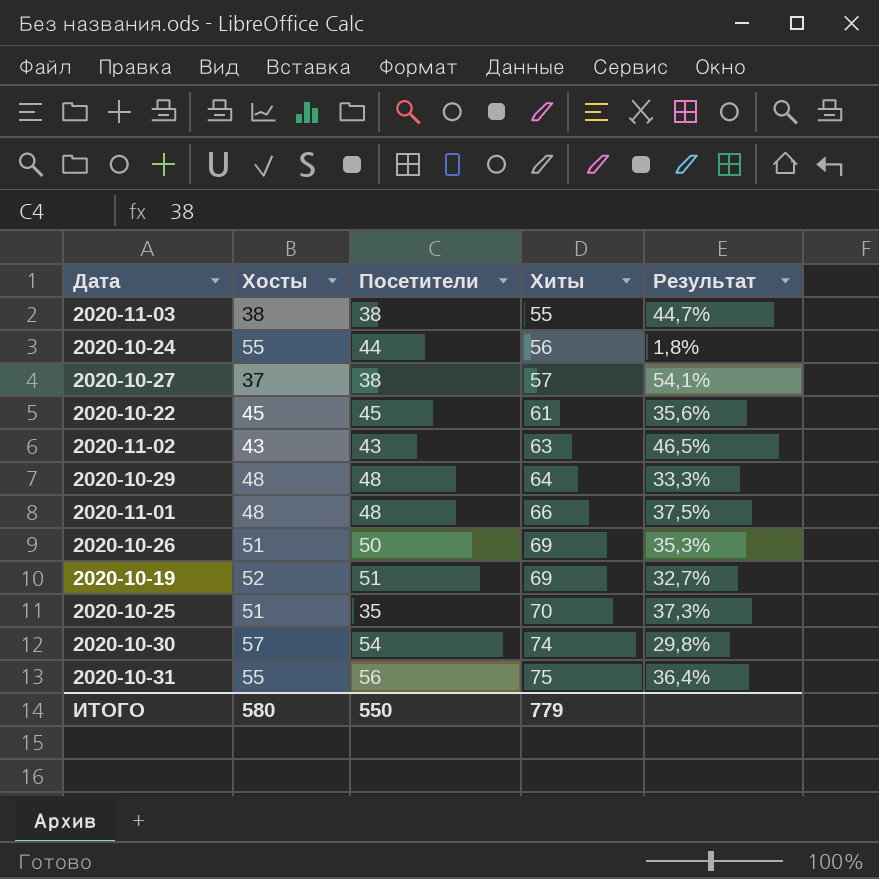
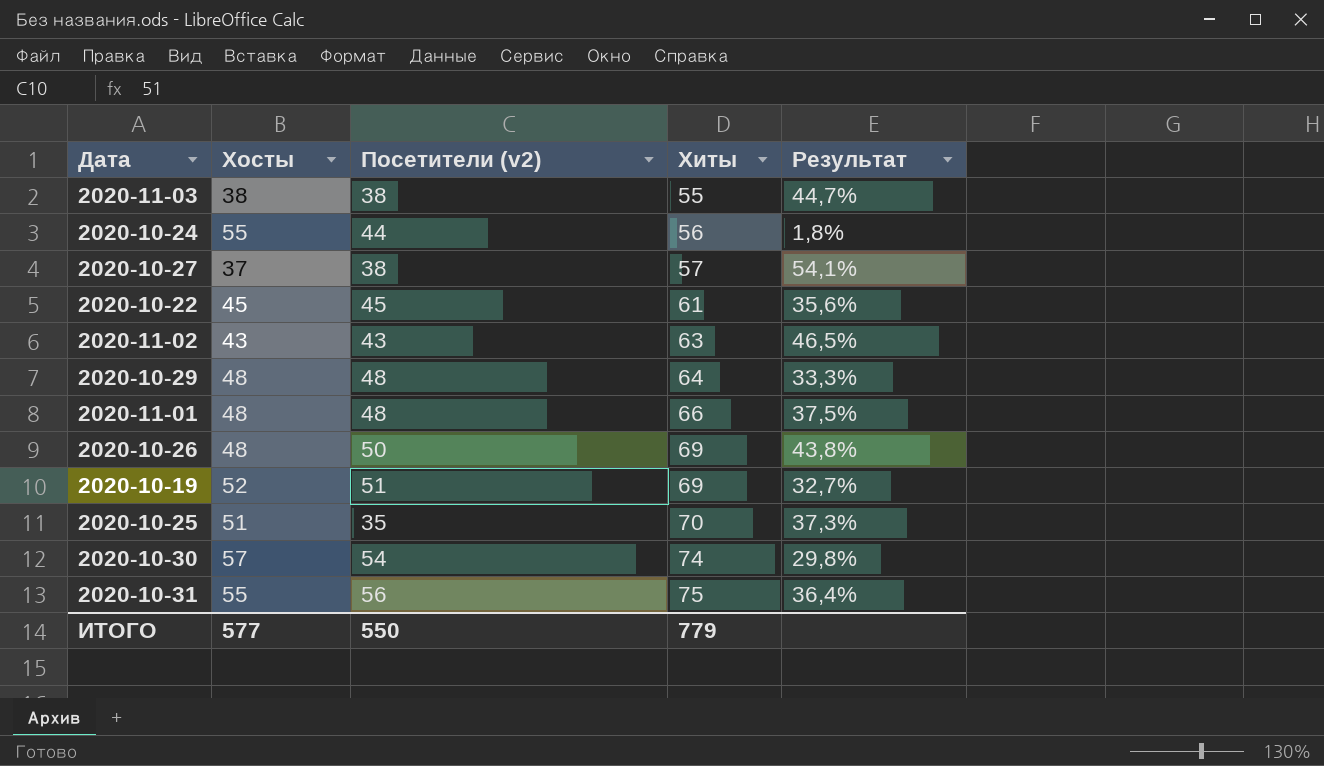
column name: Посетители -> Посетители (v2)
2020-10-26 | Хосты: 51 -> 48
2020-10-26 | Результат: 35,3% -> 43,8%
ИТОГО | Хосты: 580 -> 577

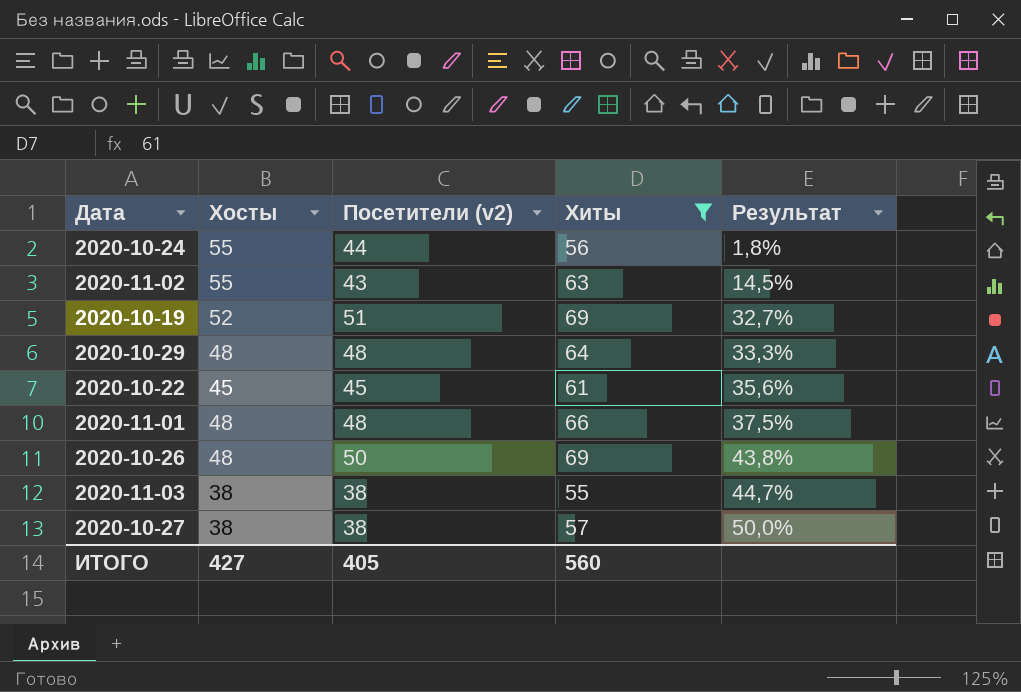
filter: none -> Хиты <= 69
row order: Хиты ascending -> Результат ascending
2020-11-02 | Хосты: 43 -> 55
2020-11-02 | Результат: 46,5% -> 14,5%
2020-10-27 | Хосты: 37 -> 38
2020-10-27 | Результат: 54,1% -> 50,0%
ИТОГО | Хосты: 577 -> 427
ИТОГО | Посетители (v2): 550 -> 405
ИТОГО | Хиты: 779 -> 560

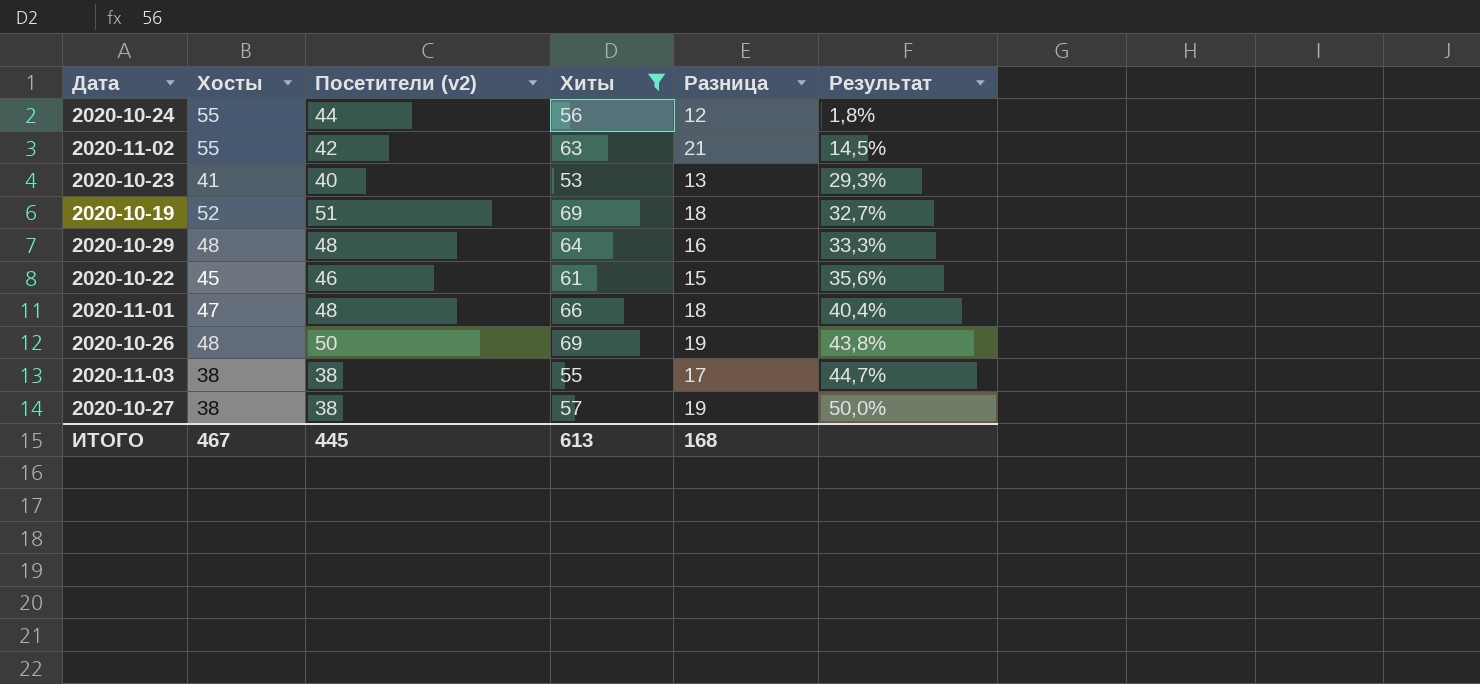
column Разница | formula: none -> [Хиты] - [Посетители (v2)]
2020-11-02 | Посетители (v2): 43 -> 42
row 2020-10-23: none -> 41 | 40 | 53 | 13 | 29,3%
2020-10-22 | Посетители (v2): 45 -> 46
2020-11-01 | Хосты: 48 -> 47
2020-11-01 | Результат: 37,5% -> 40,4%
ИТОГО | Хосты: 427 -> 467
ИТОГО | Посетители (v2): 405 -> 445
ИТОГО | Хиты: 560 -> 613

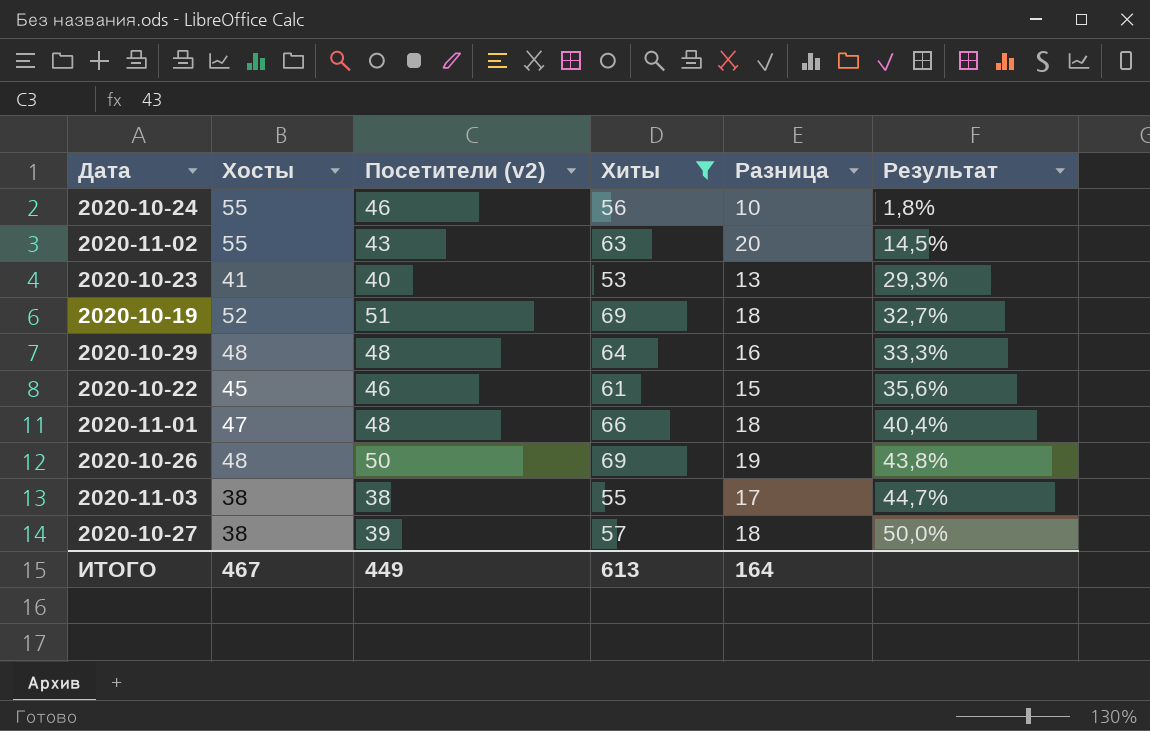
2020-10-24 | Посетители (v2): 44 -> 46
2020-10-24 | Разница: 12 -> 10
2020-11-02 | Посетители (v2): 42 -> 43
2020-11-02 | Разница: 21 -> 20
2020-10-27 | Посетители (v2): 38 -> 39
2020-10-27 | Разница: 19 -> 18
ИТОГО | Посетители (v2): 445 -> 449
ИТОГО | Разница: 168 -> 164

